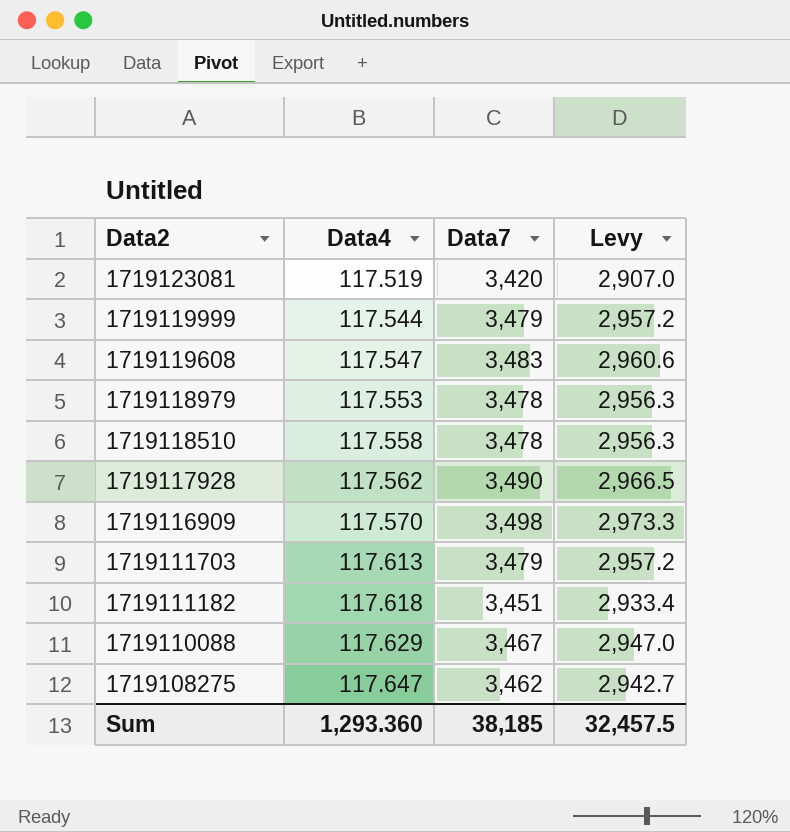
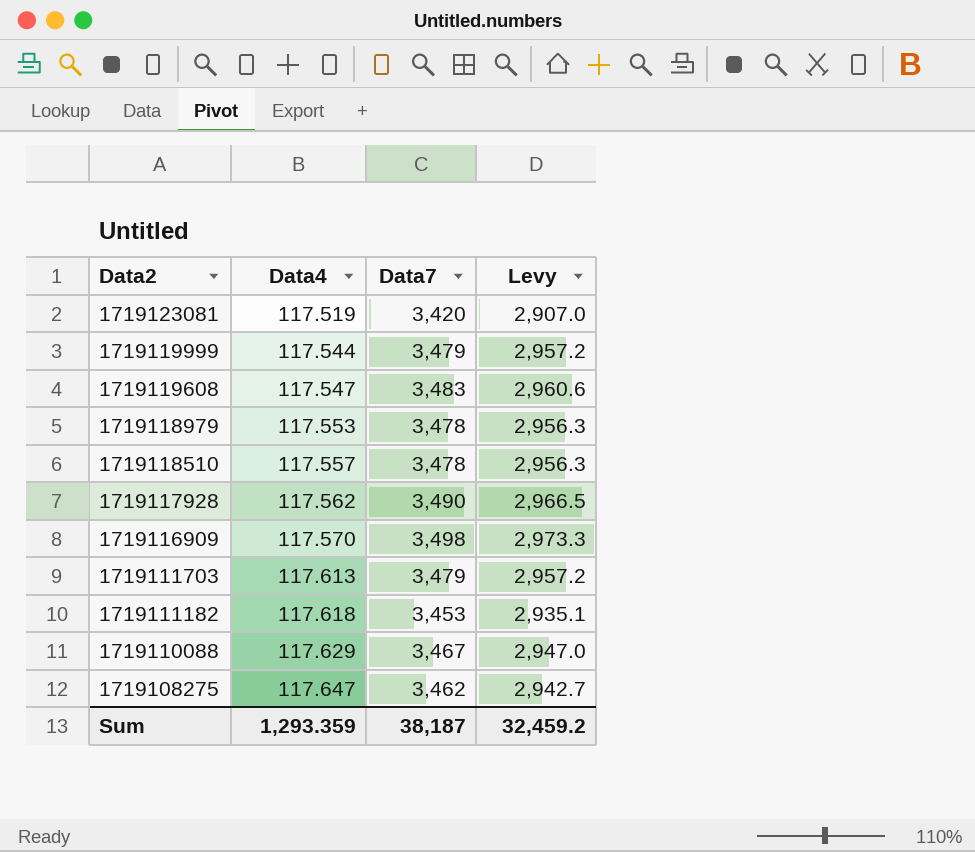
1719118510 | Data4: 117.558 -> 117.557
1719111182 | Data7: 3,451 -> 3,453
1719111182 | Levy: 2,933.4 -> 2,935.1
Sum | Data4: 1,293.360 -> 1,293.359
Sum | Data7: 38,185 -> 38,187
Sum | Levy: 32,457.5 -> 32,459.2

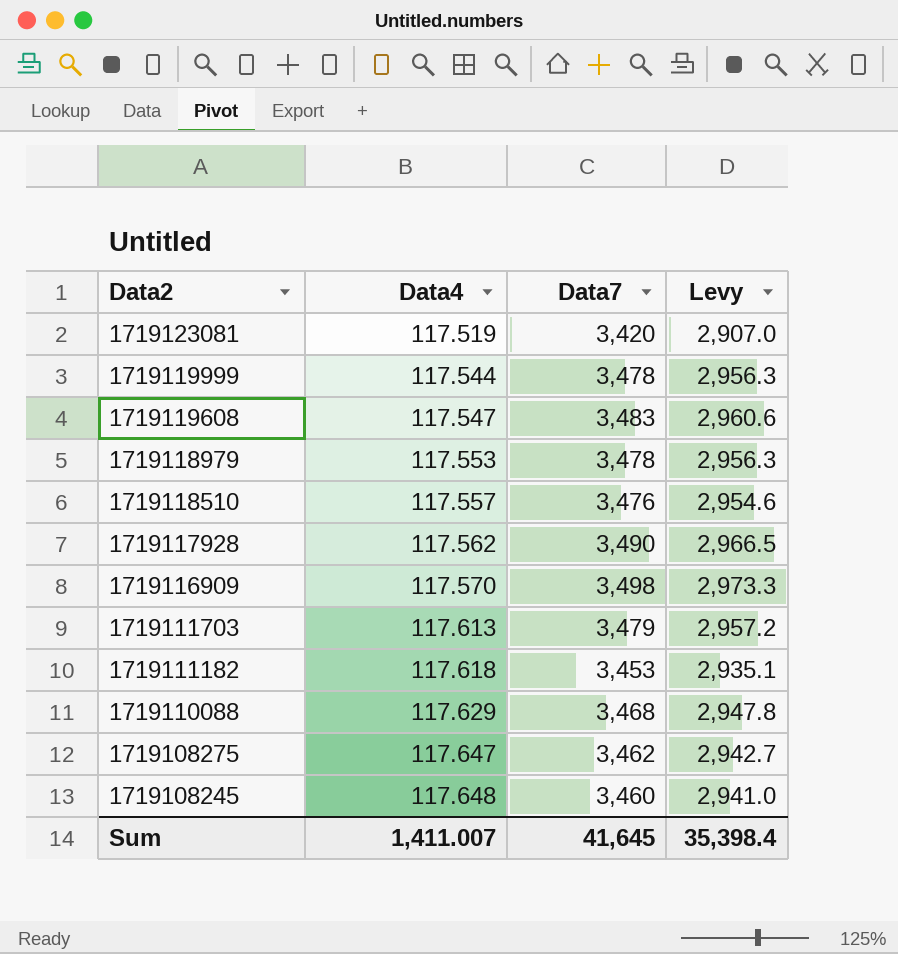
1719119999 | Data7: 3,479 -> 3,478
1719119999 | Levy: 2,957.2 -> 2,956.3
1719118510 | Data7: 3,478 -> 3,476
1719118510 | Levy: 2,956.3 -> 2,954.6
1719110088 | Data7: 3,467 -> 3,468
1719110088 | Levy: 2,947.0 -> 2,947.8
row 1719108245: none -> 117.648 | 3,460 | 2,941.0
Sum | Data4: 1,293.359 -> 1,411.007
Sum | Data7: 38,187 -> 41,645
Sum | Levy: 32,459.2 -> 35,398.4

